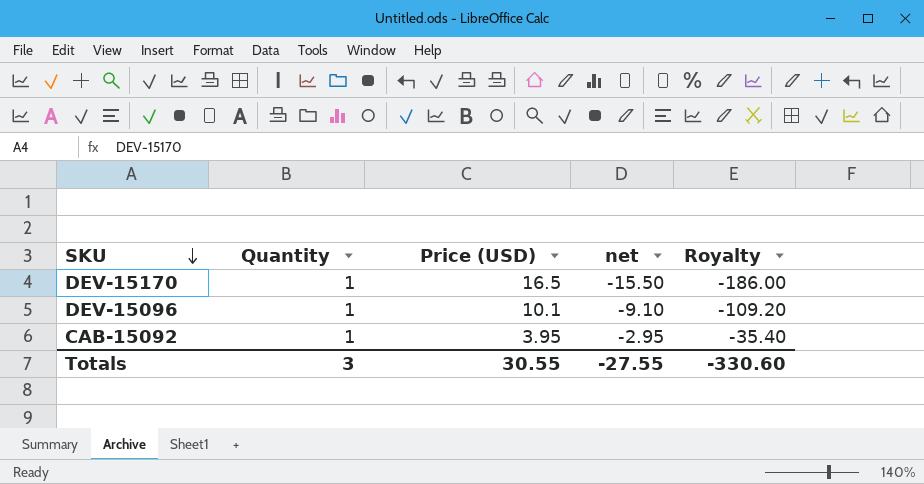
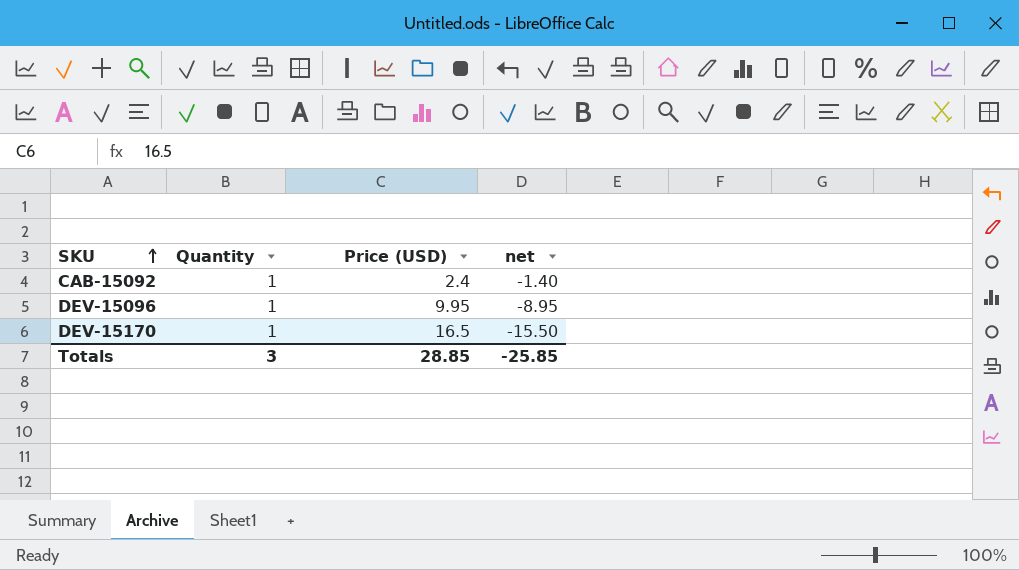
row order: SKU descending -> SKU ascending
column Royalty | formula: [net] * 12 -> none
CAB-15092 | Price (USD): 3.95 -> 2.4
CAB-15092 | net: -2.95 -> -1.40
DEV-15096 | Price (USD): 10.1 -> 9.95
DEV-15096 | net: -9.10 -> -8.95
Totals | Price (USD): 30.55 -> 28.85
Totals | net: -27.55 -> -25.85

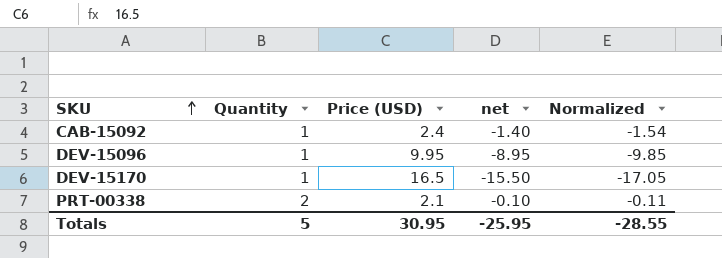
column Normalized | formula: none -> [net] * 1.1
row PRT-00338: none -> 2 | 2.1 | -0.10 | -0.11
Totals | Quantity: 3 -> 5
Totals | Price (USD): 28.85 -> 30.95
Totals | net: -25.85 -> -25.95

